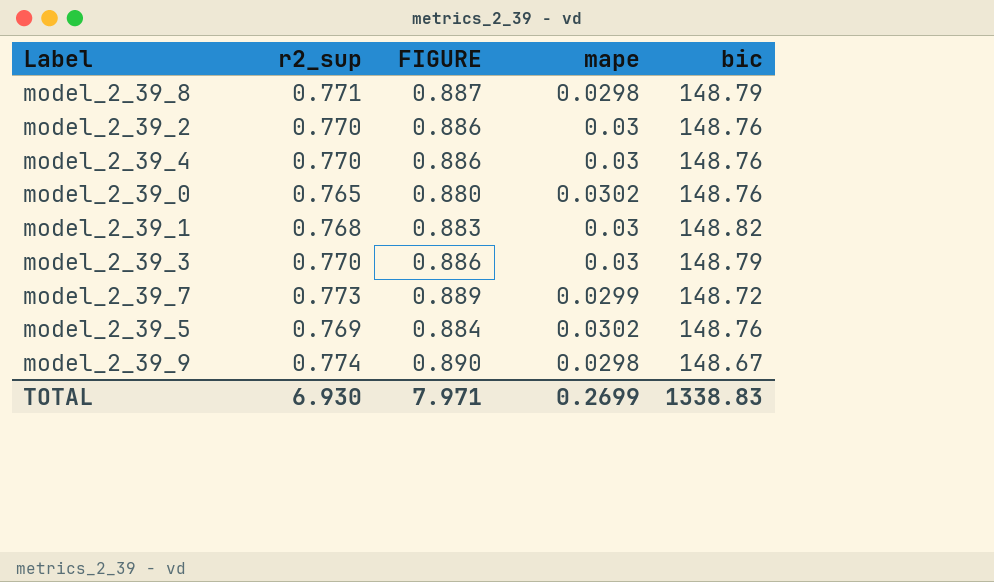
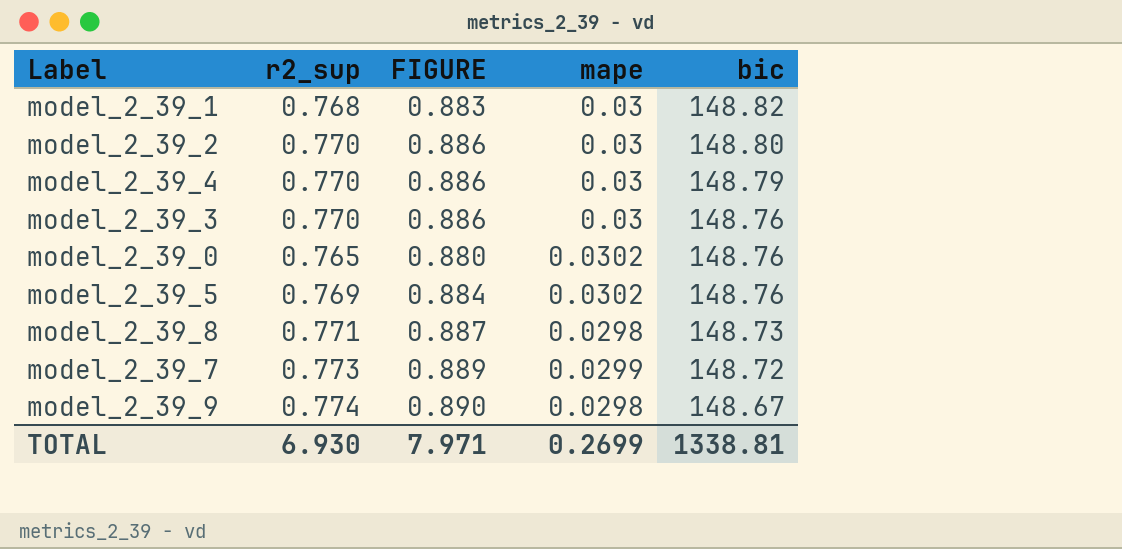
row order: none -> bic descending
model_2_39_2 | bic: 148.76 -> 148.80
model_2_39_4 | bic: 148.76 -> 148.79
model_2_39_3 | bic: 148.79 -> 148.76
model_2_39_8 | bic: 148.79 -> 148.73
TOTAL | bic: 1338.83 -> 1338.81

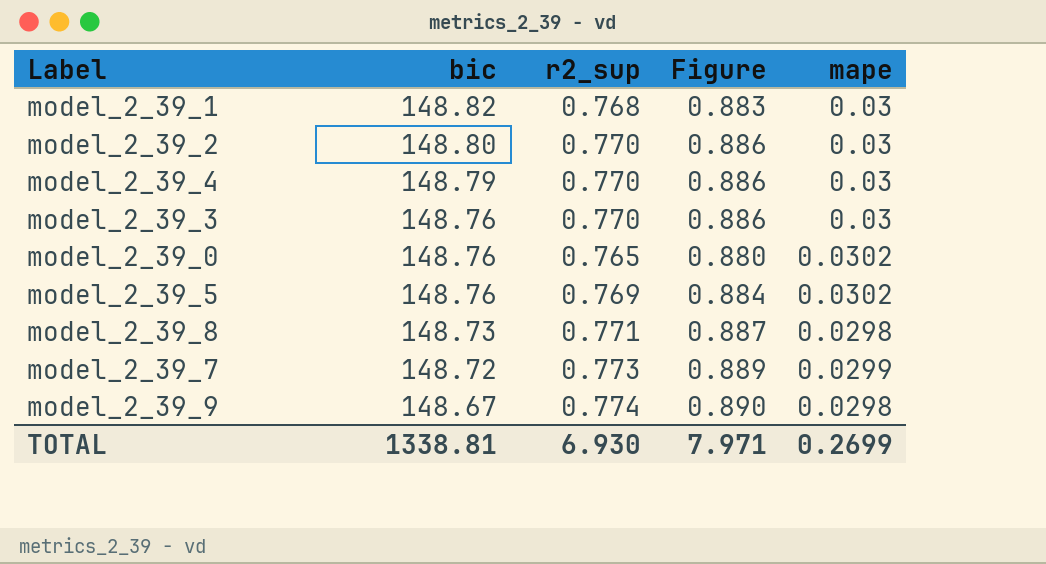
column bic | position: 5 -> 2
column name: FIGURE -> Figure

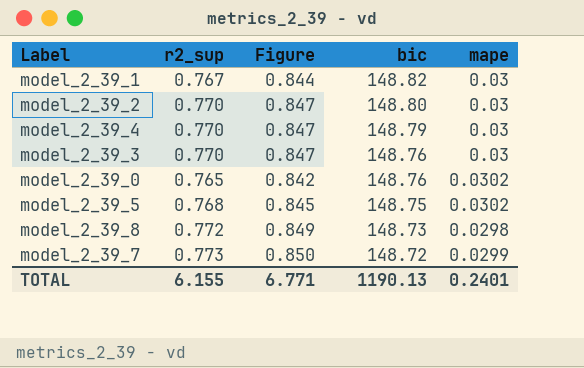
column Figure | formula: [r2_sup] * 1.15 -> [r2_sup] * 1.1
column bic | position: 2 -> 4
row model_2_39_9: 148.67 | 0.774 | 0.890 | 0.0298 -> none
model_2_39_1 | r2_sup: 0.768 -> 0.767
model_2_39_5 | r2_sup: 0.769 -> 0.768
model_2_39_5 | bic: 148.76 -> 148.75
model_2_39_8 | r2_sup: 0.771 -> 0.772
TOTAL | r2_sup: 6.930 -> 6.155
TOTAL | Figure: 7.971 -> 6.771
TOTAL | bic: 1338.81 -> 1190.13
TOTAL | mape: 0.2699 -> 0.2401

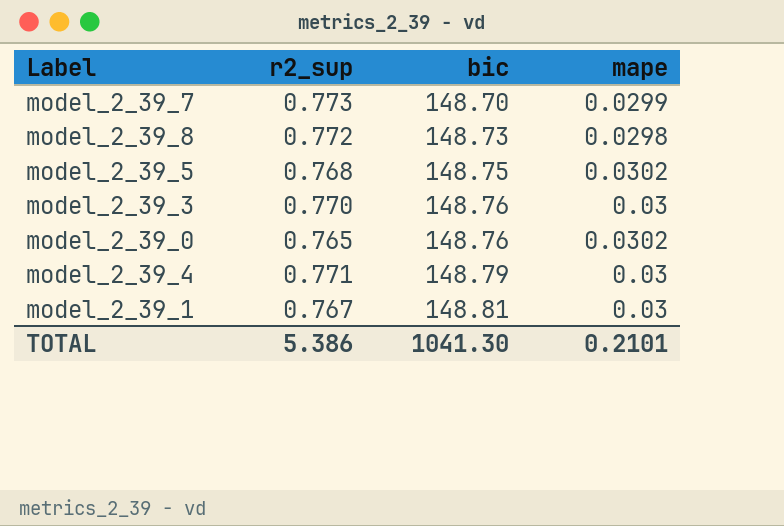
row order: bic descending -> bic ascending
column Figure | formula: [r2_sup] * 1.1 -> none
row model_2_39_2: 0.770 | 0.847 | 148.80 | 0.03 -> none
model_2_39_7 | bic: 148.72 -> 148.70
model_2_39_4 | r2_sup: 0.770 -> 0.771
model_2_39_1 | bic: 148.82 -> 148.81
TOTAL | r2_sup: 6.155 -> 5.386
TOTAL | bic: 1190.13 -> 1041.30
TOTAL | mape: 0.2401 -> 0.2101

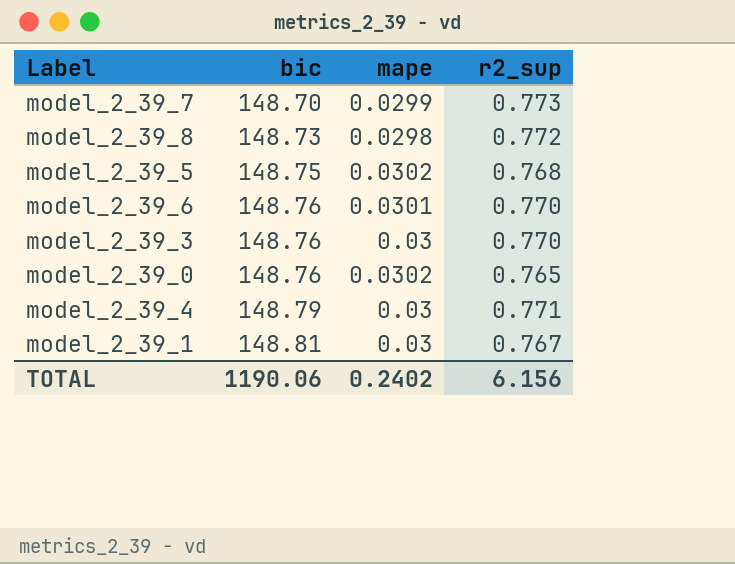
column r2_sup | position: 2 -> 4
row model_2_39_6: none -> 148.76 | 0.0301 | 0.770
TOTAL | bic: 1041.30 -> 1190.06
TOTAL | mape: 0.2101 -> 0.2402
TOTAL | r2_sup: 5.386 -> 6.156

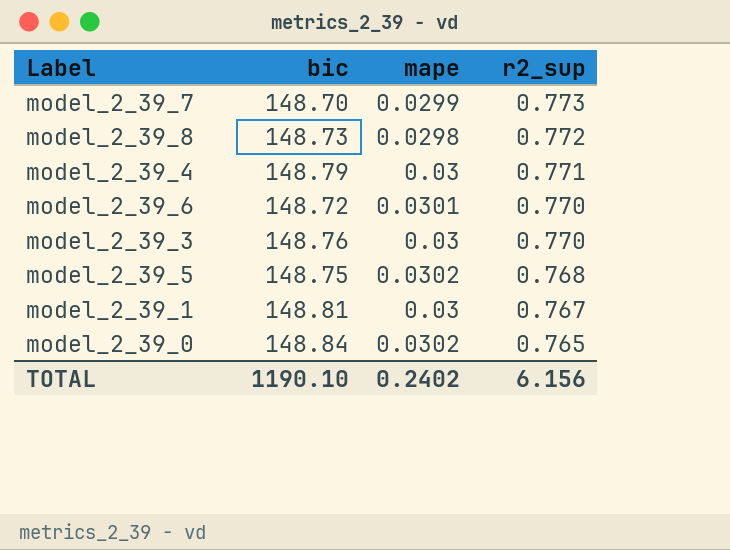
row order: bic ascending -> r2_sup descending
model_2_39_6 | bic: 148.76 -> 148.72
model_2_39_0 | bic: 148.76 -> 148.84
TOTAL | bic: 1190.06 -> 1190.10

